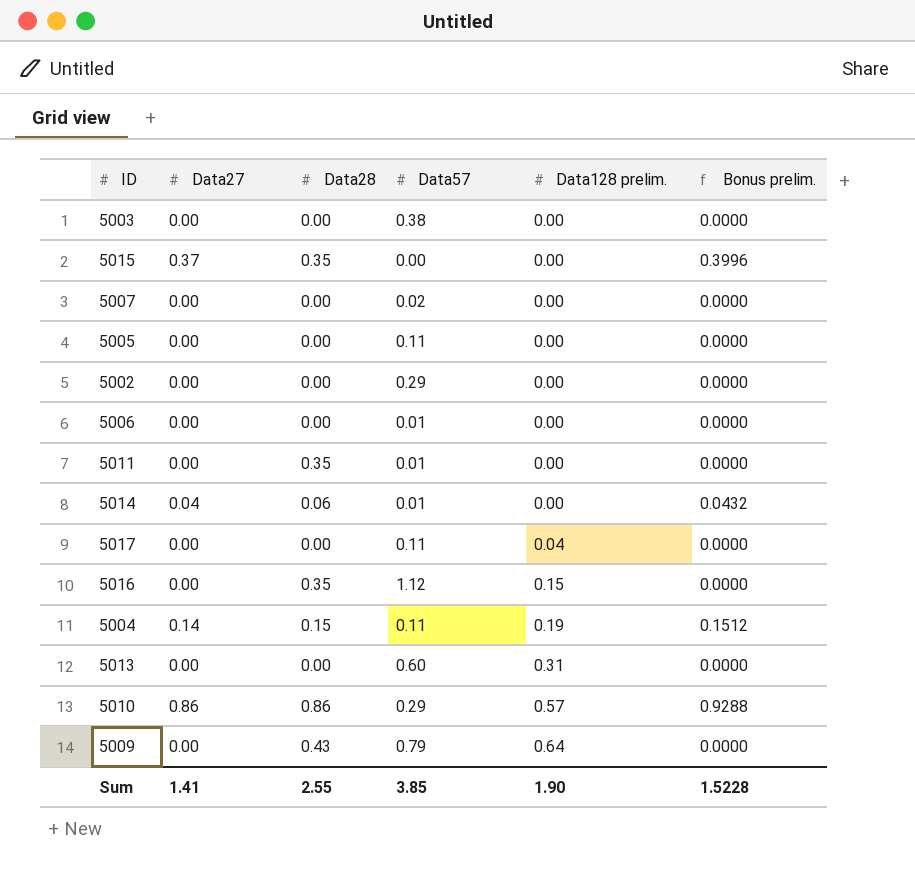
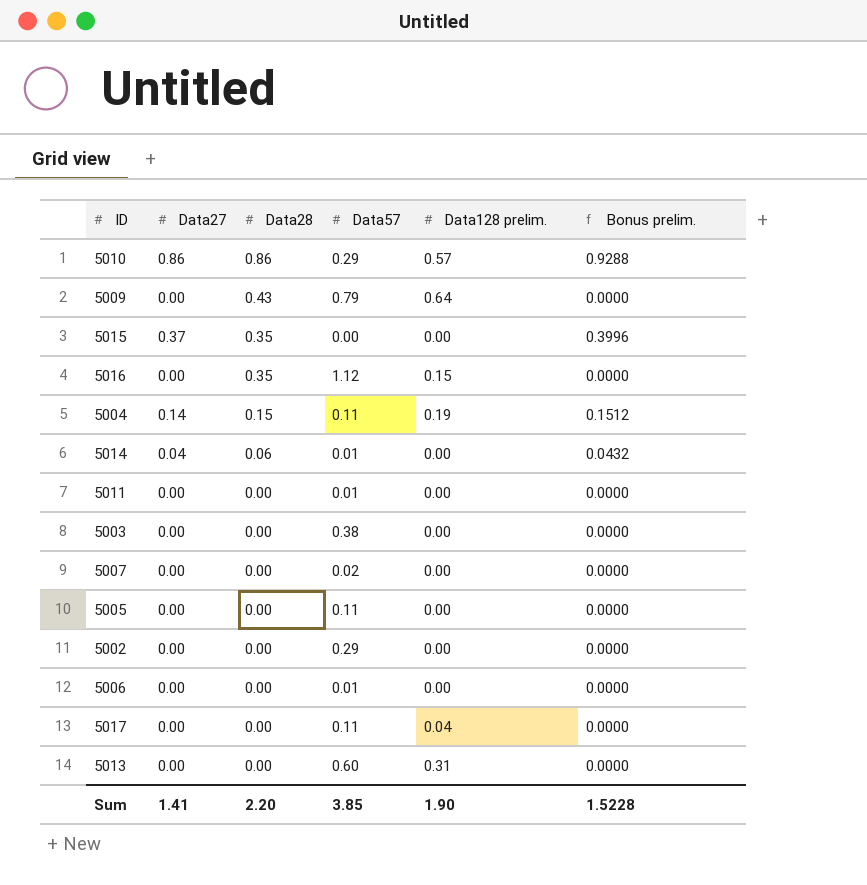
row order: Data128 prelim. ascending -> Data28 descending
5011 | Data28: 0.35 -> 0.00
Sum | Data28: 2.55 -> 2.20

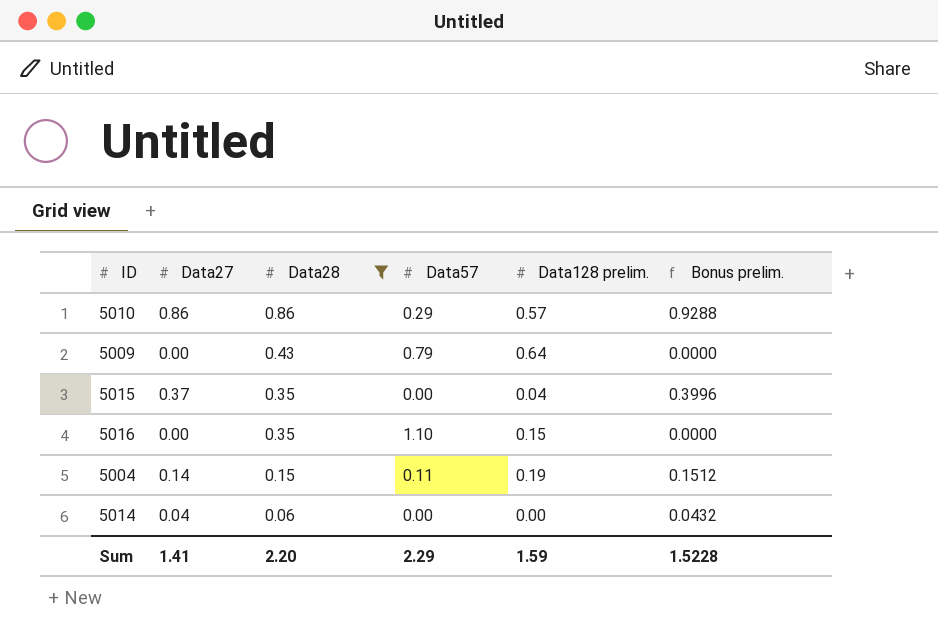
filter: none -> Data28 != 0.00
5015 | Data128 prelim.: 0.00 -> 0.04
5016 | Data57: 1.12 -> 1.10
5014 | Data57: 0.01 -> 0.00
Sum | Data57: 3.85 -> 2.29
Sum | Data128 prelim.: 1.90 -> 1.59

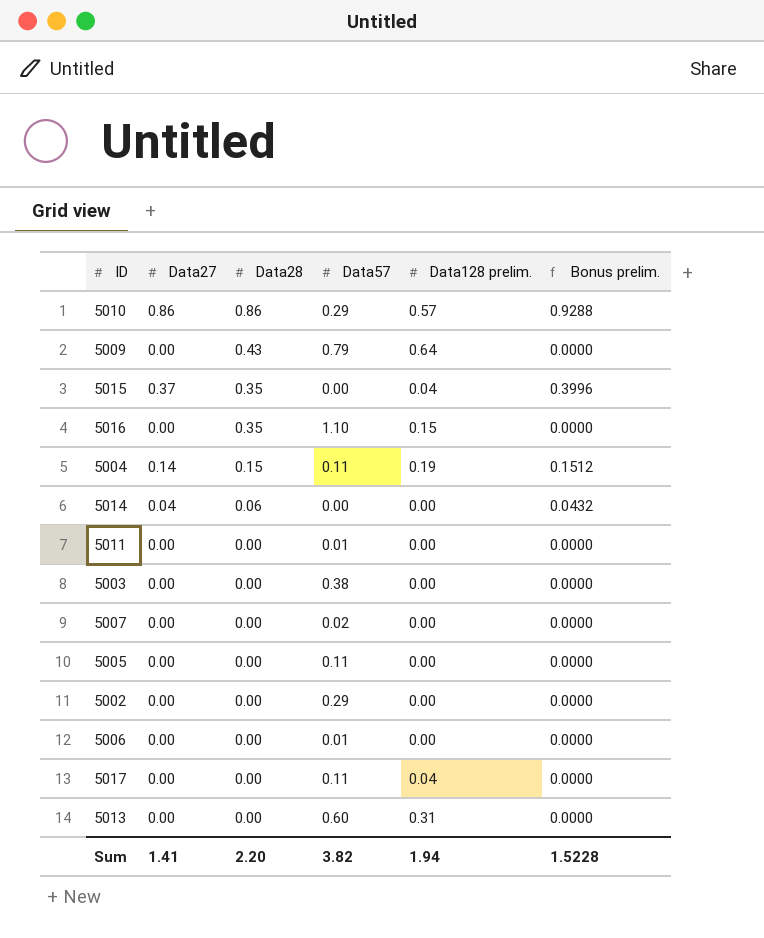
filter: Data28 != 0.00 -> none
Sum | Data57: 2.29 -> 3.82
Sum | Data128 prelim.: 1.59 -> 1.94

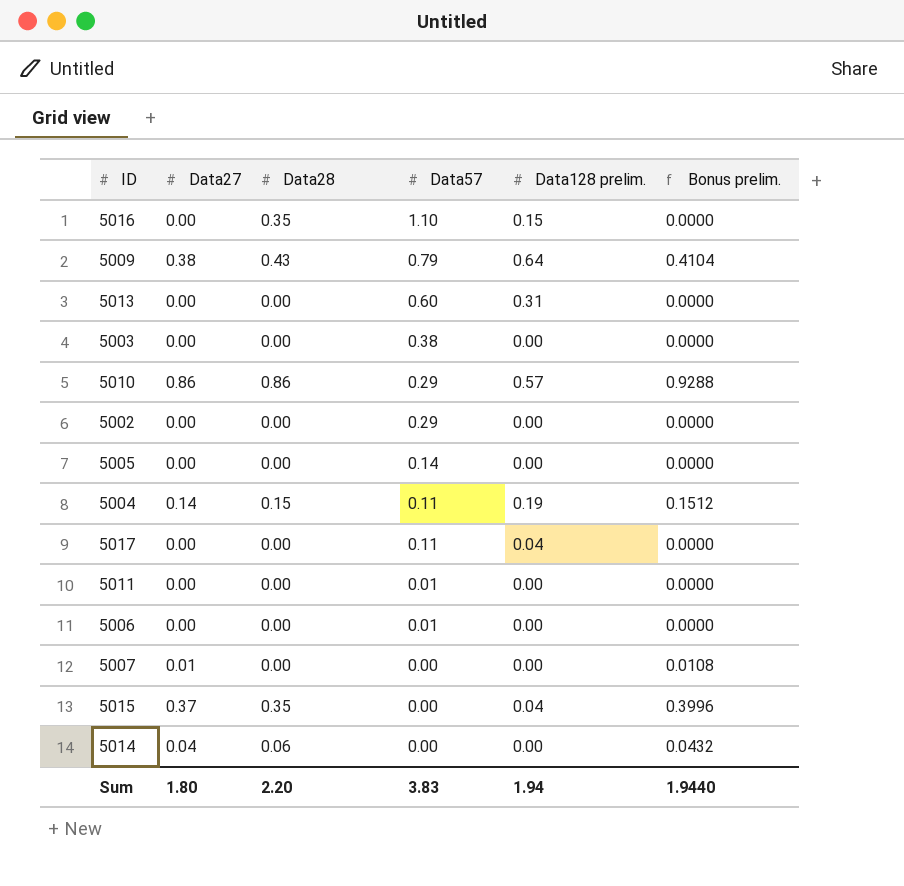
row order: Data28 descending -> Data57 descending
5009 | Data27: 0.00 -> 0.38
5009 | Bonus prelim.: 0.0000 -> 0.4104
5005 | Data57: 0.11 -> 0.14
5007 | Data27: 0.00 -> 0.01
5007 | Data57: 0.02 -> 0.00
5007 | Bonus prelim.: 0.0000 -> 0.0108
Sum | Data27: 1.41 -> 1.80
Sum | Data57: 3.82 -> 3.83
Sum | Bonus prelim.: 1.5228 -> 1.9440

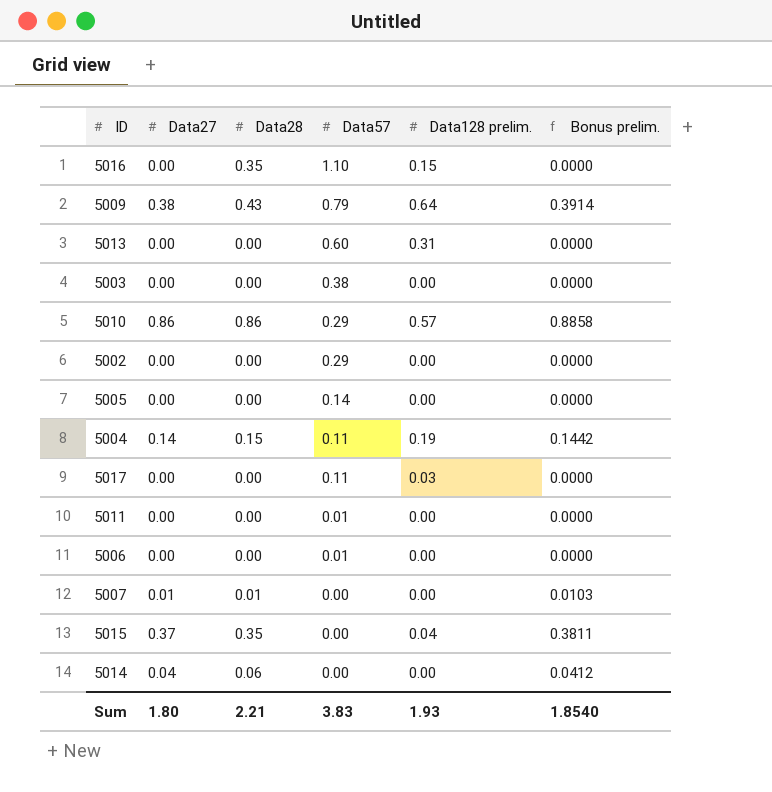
column Bonus prelim. | formula: [Data27] * 1.08 -> [Data27] * 1.03
5017 | Data128 prelim.: 0.04 -> 0.03
5007 | Data28: 0.00 -> 0.01
Sum | Data28: 2.20 -> 2.21
Sum | Data128 prelim.: 1.94 -> 1.93
Sum | Bonus prelim.: 1.9440 -> 1.8540

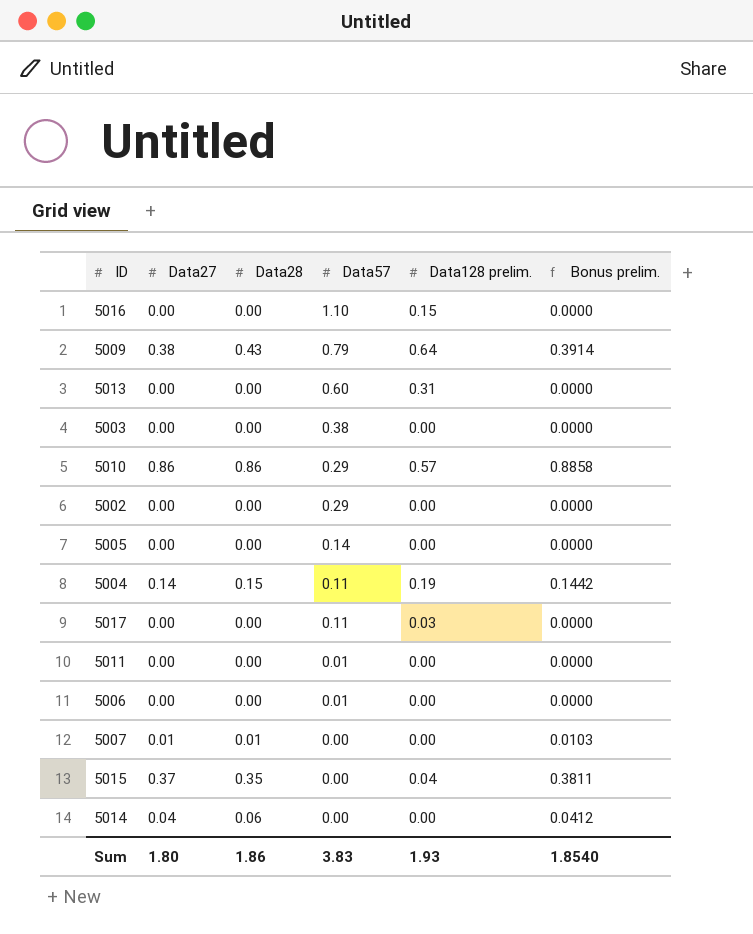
5016 | Data28: 0.35 -> 0.00
Sum | Data28: 2.21 -> 1.86

